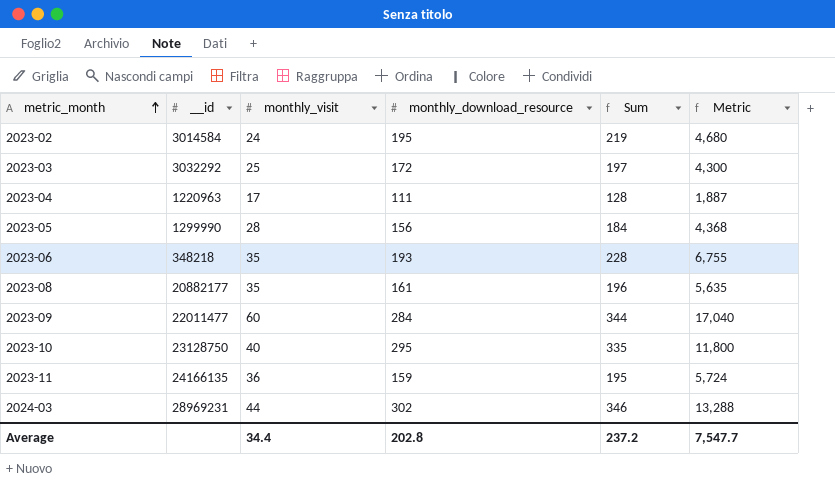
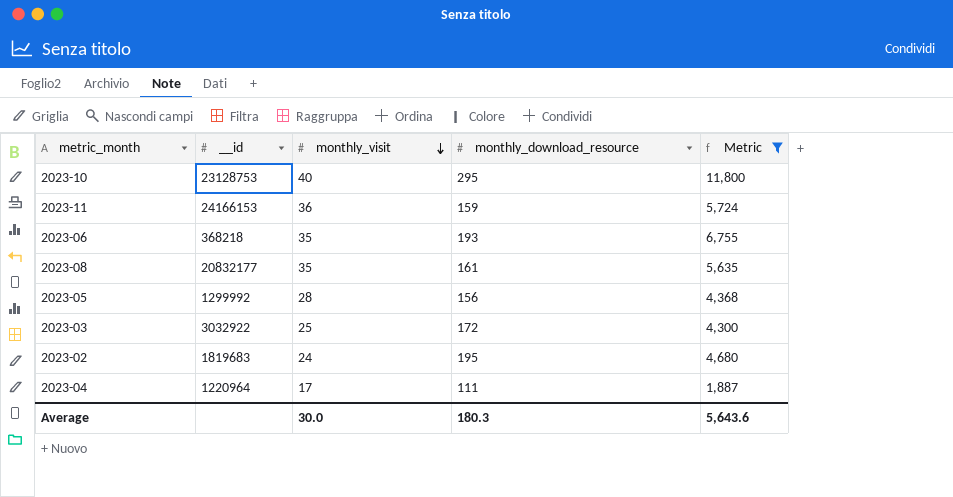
filter: none -> Metric <= 11,800
row order: metric_month ascending -> monthly_visit descending
column Sum | formula: [monthly_visit] + [monthly_download_resource] -> none
2023-10 | __id: 23128750 -> 23128753
2023-11 | __id: 24166135 -> 24166153
2023-06 | __id: 348218 -> 368218
2023-08 | __id: 20882177 -> 20832177
2023-05 | __id: 1299990 -> 1299992
2023-03 | __id: 3032292 -> 3032922
2023-02 | __id: 3014584 -> 1819683
2023-04 | __id: 1220963 -> 1220964
Average | monthly_visit: 34.4 -> 30.0
Average | monthly_download_resource: 202.8 -> 180.3
Average | Metric: 7,547.7 -> 5,643.6

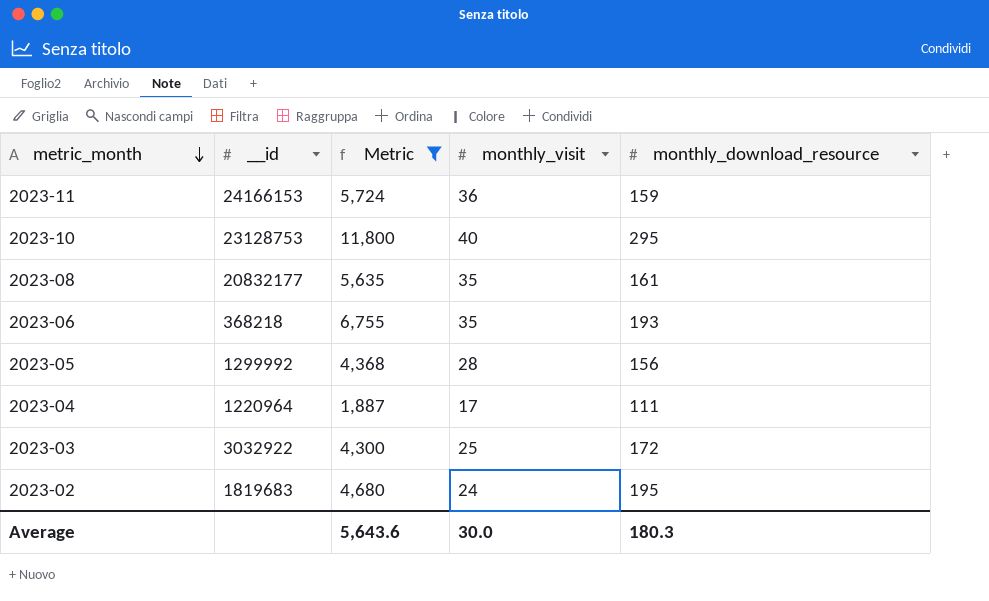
row order: monthly_visit descending -> metric_month descending
column Metric | position: 5 -> 3

